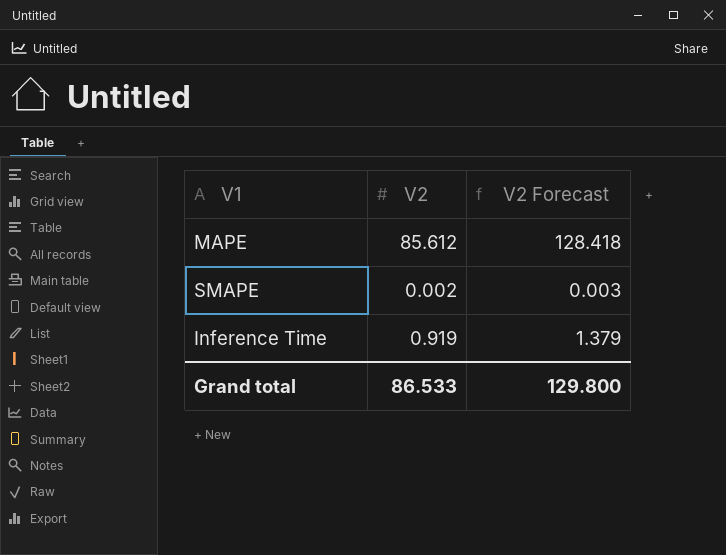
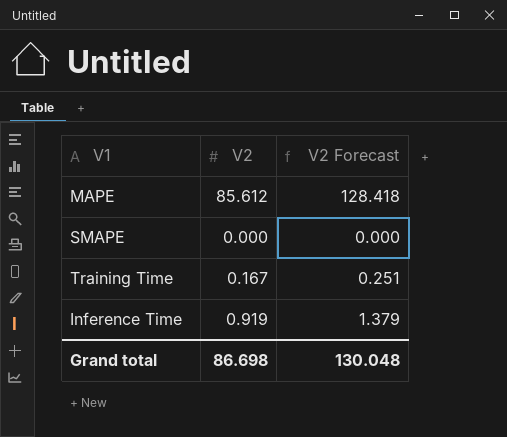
SMAPE | V2: 0.002 -> 0.000
SMAPE | V2 Forecast: 0.003 -> 0.000
row Training Time: none -> 0.167 | 0.251
Grand total | V2: 86.533 -> 86.698
Grand total | V2 Forecast: 129.800 -> 130.048

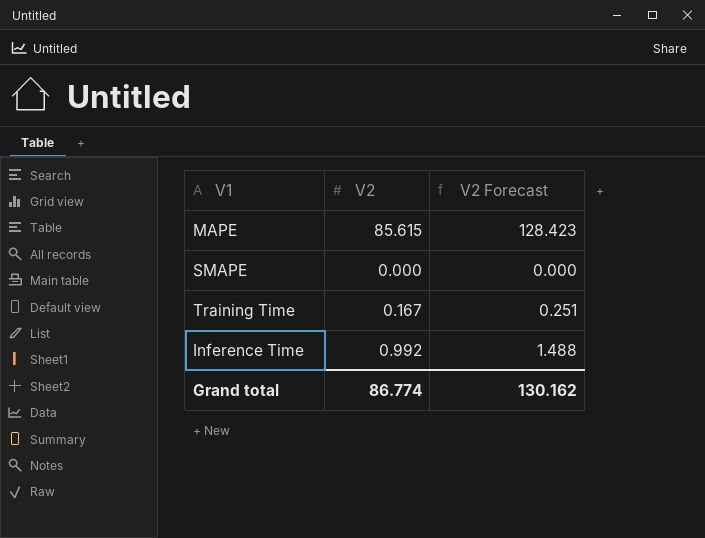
MAPE | V2: 85.612 -> 85.615
MAPE | V2 Forecast: 128.418 -> 128.423
Inference Time | V2: 0.919 -> 0.992
Inference Time | V2 Forecast: 1.379 -> 1.488
Grand total | V2: 86.698 -> 86.774
Grand total | V2 Forecast: 130.048 -> 130.162

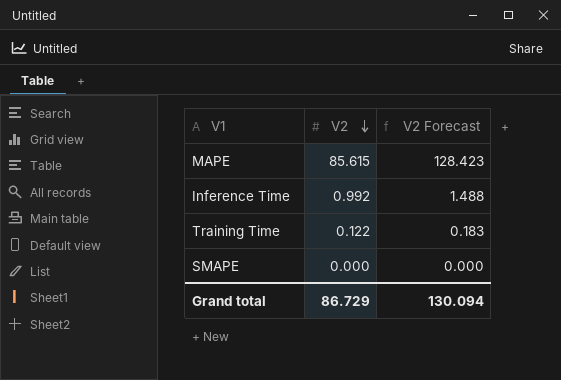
row order: none -> V2 descending
Training Time | V2: 0.167 -> 0.122
Training Time | V2 Forecast: 0.251 -> 0.183
Grand total | V2: 86.774 -> 86.729
Grand total | V2 Forecast: 130.162 -> 130.094

